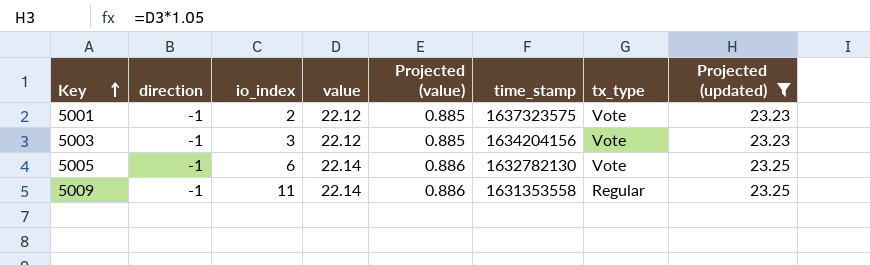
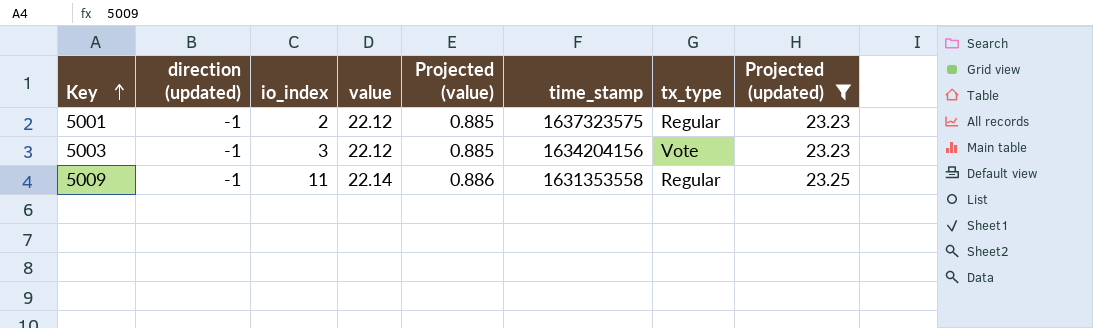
column name: direction -> direction (updated)
row 5005: -1 | 6 | 22.14 | 0.886 | 1632782130 | Vote | 23.25 -> none
5001 | tx_type: Vote -> Regular

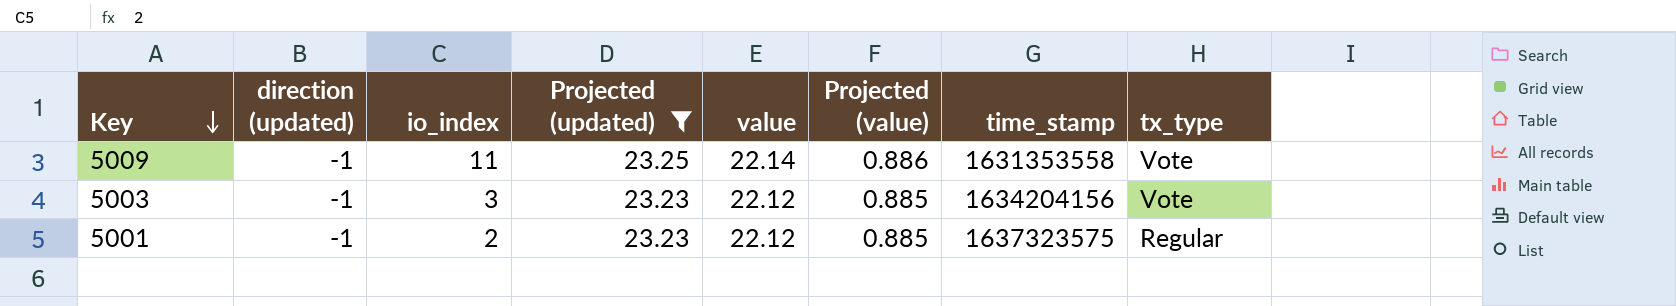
row order: Key ascending -> Key descending
column Projected (updated) | position: 8 -> 4
5009 | tx_type: Regular -> Vote

